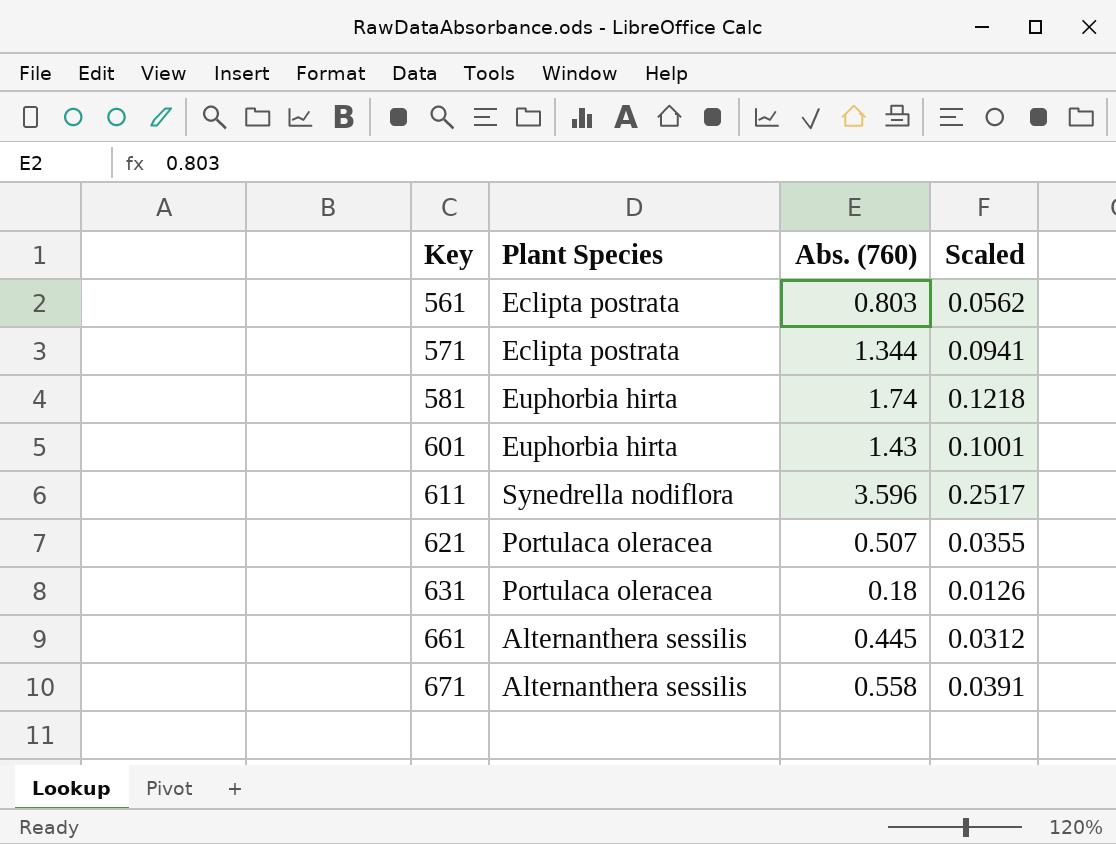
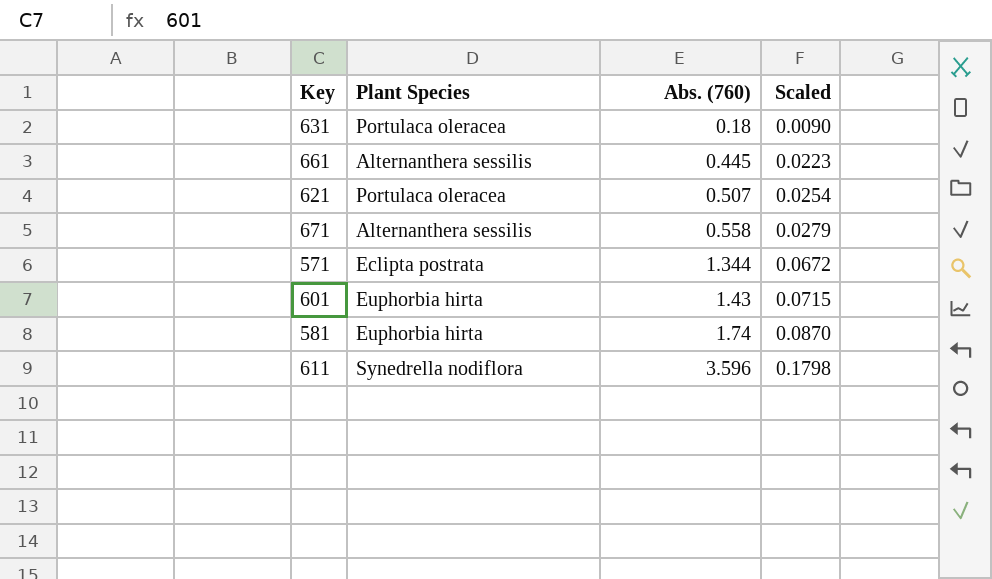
row order: Key ascending -> Abs. (760) ascending
column Scaled | formula: [Abs. (760)] * 0.07 -> [Abs. (760)] * 0.05
row 561: Eclipta postrata | 0.803 | 0.0562 -> none

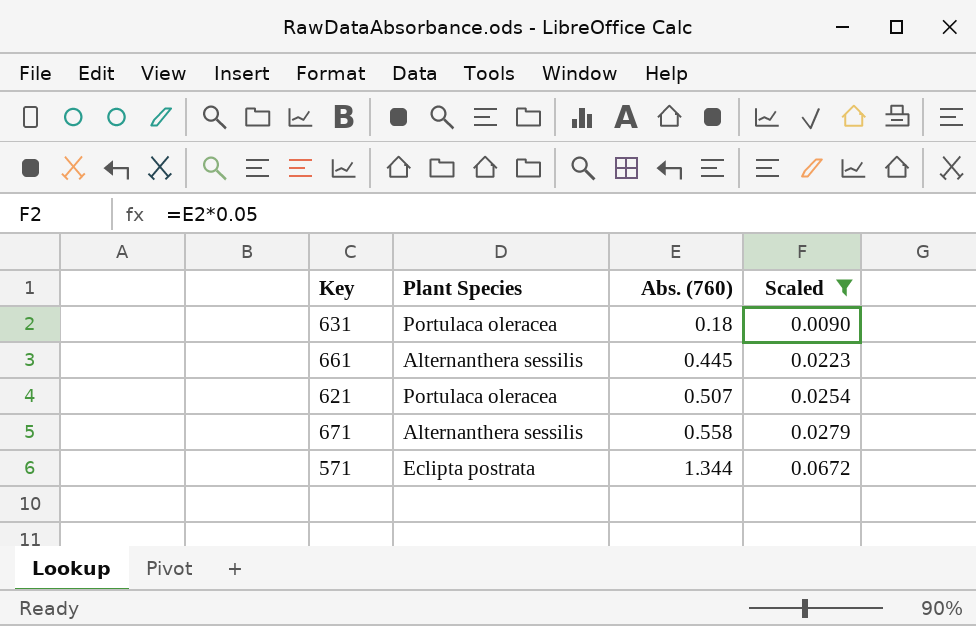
filter: none -> Scaled <= 0.0672

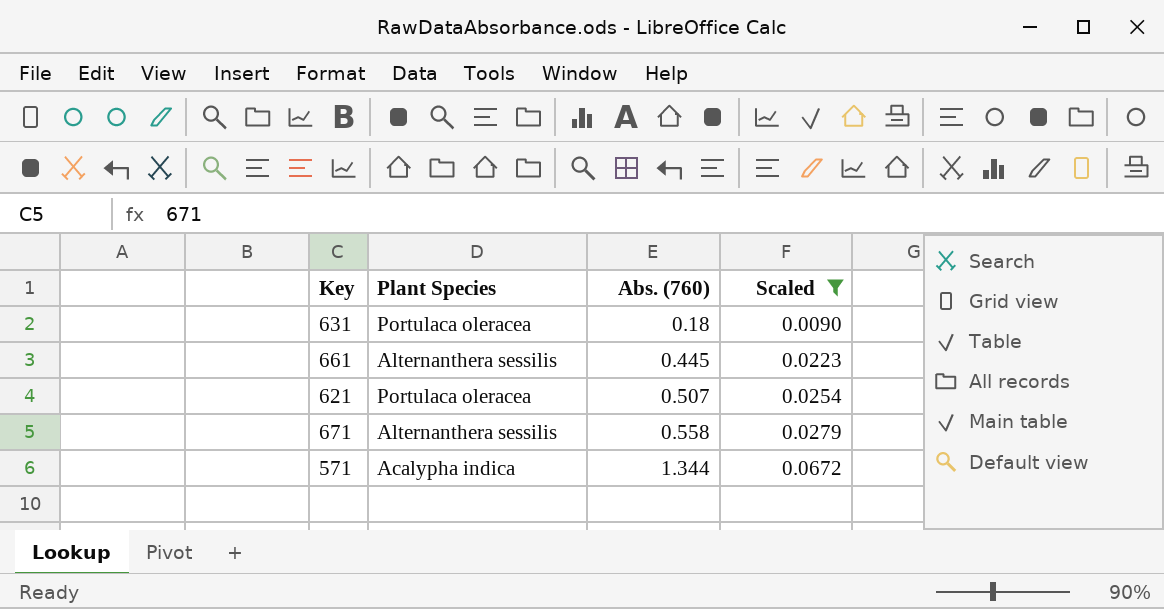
571 | Plant Species: Eclipta postrata -> Acalypha indica

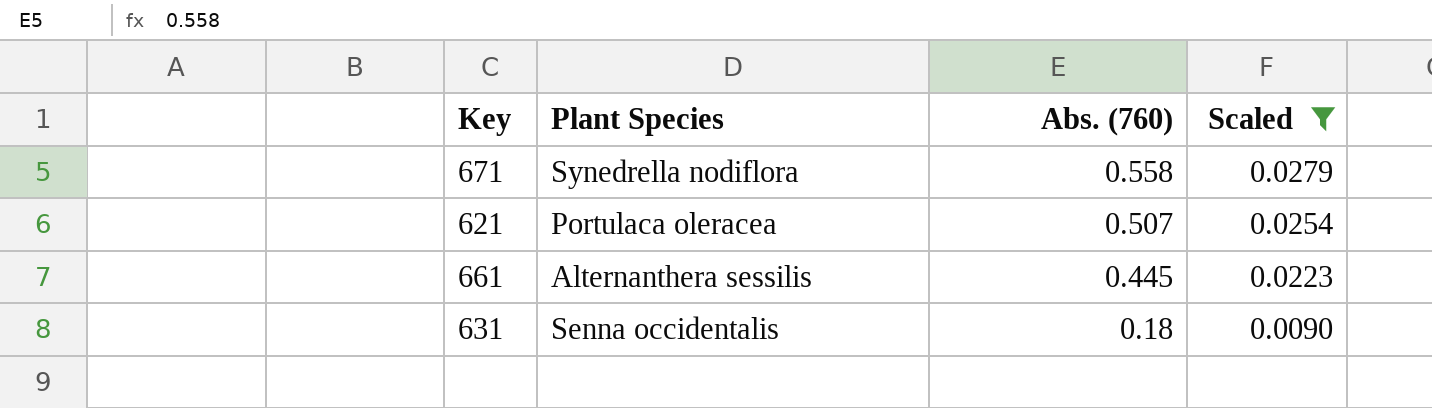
row order: Abs. (760) ascending -> Abs. (760) descending
row 571: Acalypha indica | 1.344 | 0.0672 -> none
671 | Plant Species: Alternanthera sessilis -> Synedrella nodiflora
631 | Plant Species: Portulaca oleracea -> Senna occidentalis

